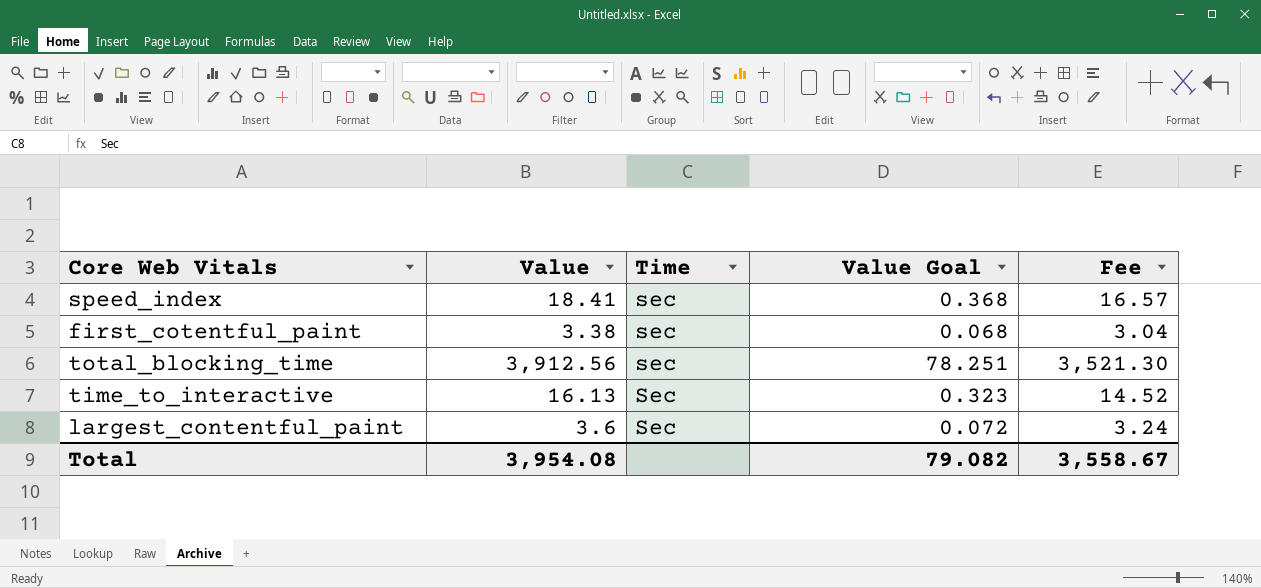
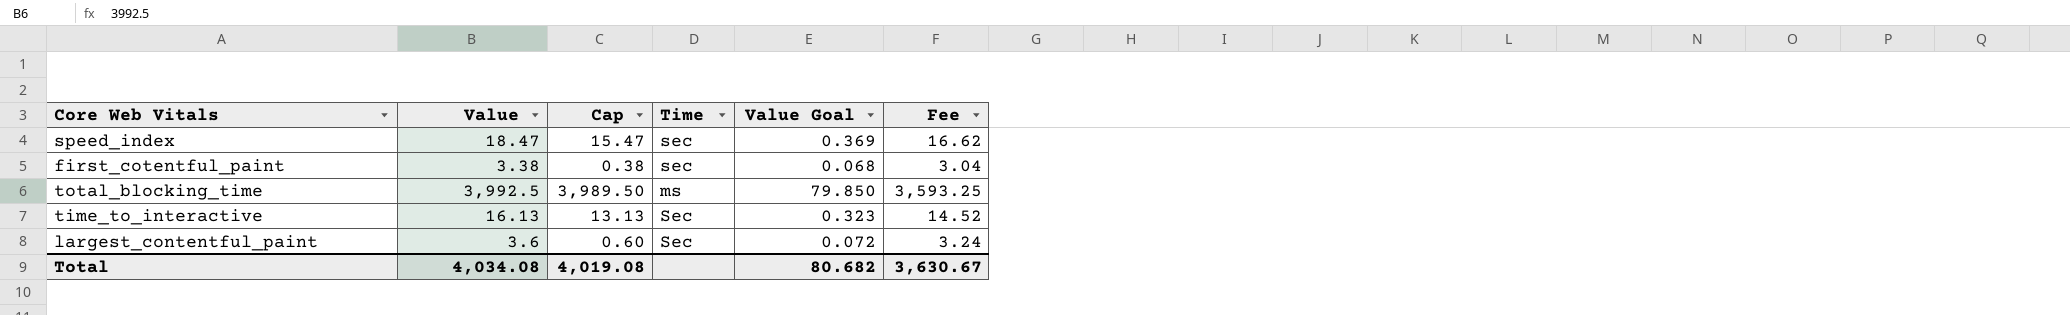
column Cap | formula: none -> [Value] - 3
speed_index | Value: 18.41 -> 18.47
speed_index | Value Goal: 0.368 -> 0.369
speed_index | Fee: 16.57 -> 16.62
total_blocking_time | Value: 3,912.56 -> 3,992.5
total_blocking_time | Time: sec -> ms
total_blocking_time | Value Goal: 78.251 -> 79.850
total_blocking_time | Fee: 3,521.30 -> 3,593.25
Total | Value: 3,954.08 -> 4,034.08
Total | Value Goal: 79.082 -> 80.682
Total | Fee: 3,558.67 -> 3,630.67

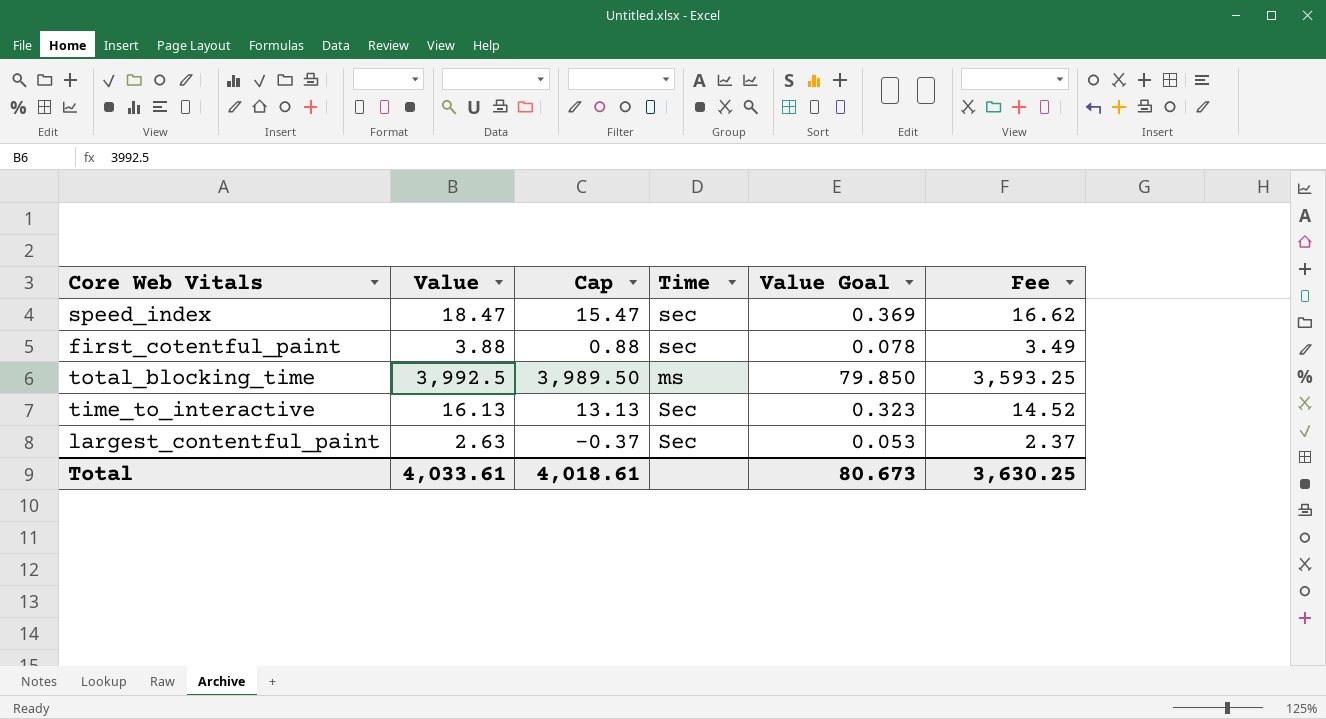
first_cotentful_paint | Value: 3.38 -> 3.88
first_cotentful_paint | Cap: 0.38 -> 0.88
first_cotentful_paint | Value Goal: 0.068 -> 0.078
first_cotentful_paint | Fee: 3.04 -> 3.49
largest_contentful_paint | Value: 3.6 -> 2.63
largest_contentful_paint | Cap: 0.60 -> -0.37
largest_contentful_paint | Value Goal: 0.072 -> 0.053
largest_contentful_paint | Fee: 3.24 -> 2.37
Total | Value: 4,034.08 -> 4,033.61
Total | Cap: 4,019.08 -> 4,018.61
Total | Value Goal: 80.682 -> 80.673
Total | Fee: 3,630.67 -> 3,630.25

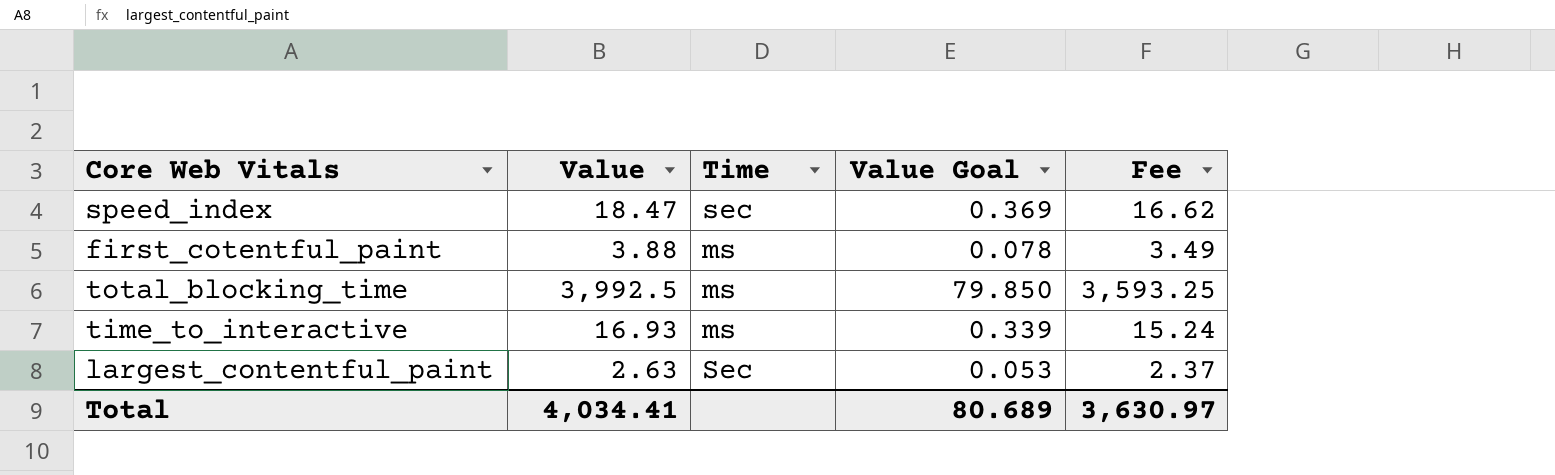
column Cap | formula: [Value] - 3 -> none
first_cotentful_paint | Time: sec -> ms
time_to_interactive | Value: 16.13 -> 16.93
time_to_interactive | Time: Sec -> ms
time_to_interactive | Value Goal: 0.323 -> 0.339
time_to_interactive | Fee: 14.52 -> 15.24
Total | Value: 4,033.61 -> 4,034.41
Total | Value Goal: 80.673 -> 80.689
Total | Fee: 3,630.25 -> 3,630.97

